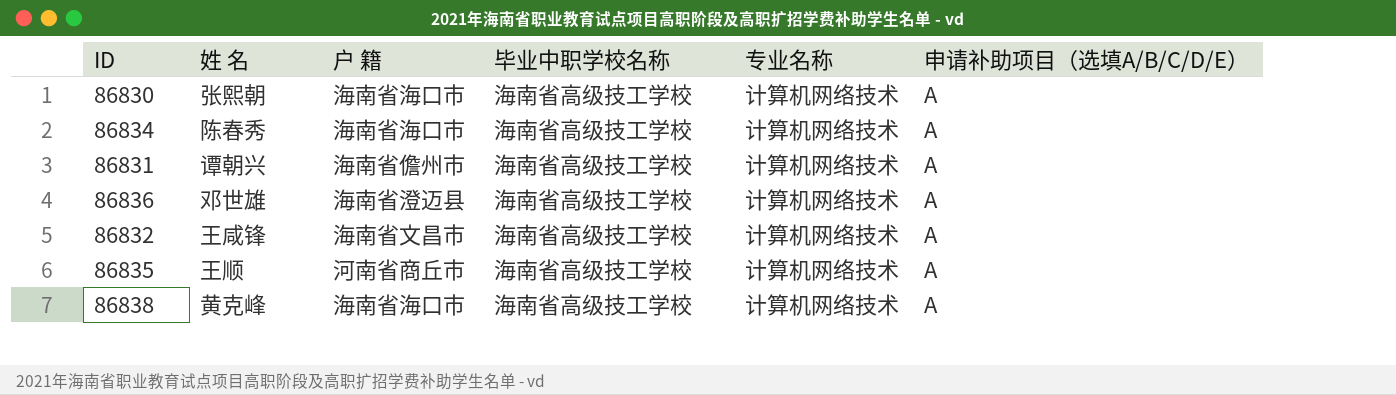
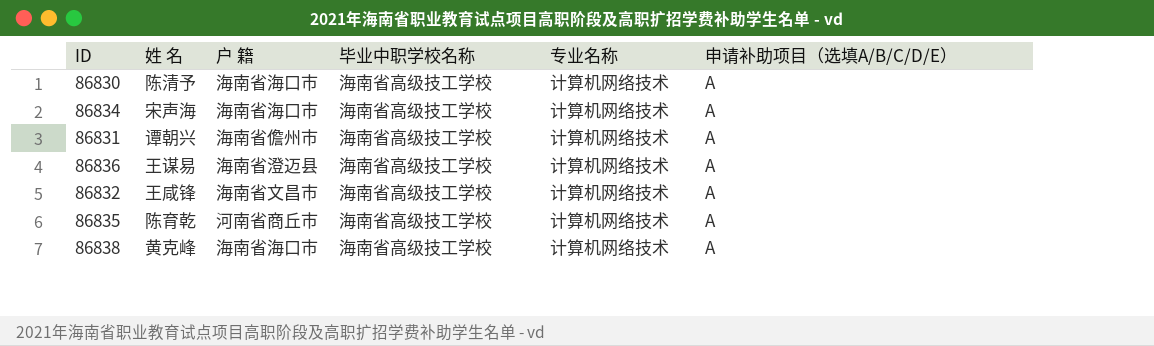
86830 | 姓 名: 张熙朝 -> 陈清予
86834 | 姓 名: 陈春秀 -> 宋声海
86836 | 姓 名: 邓世雄 -> 王谋易
86835 | 姓 名: 王顺 -> 陈育乾

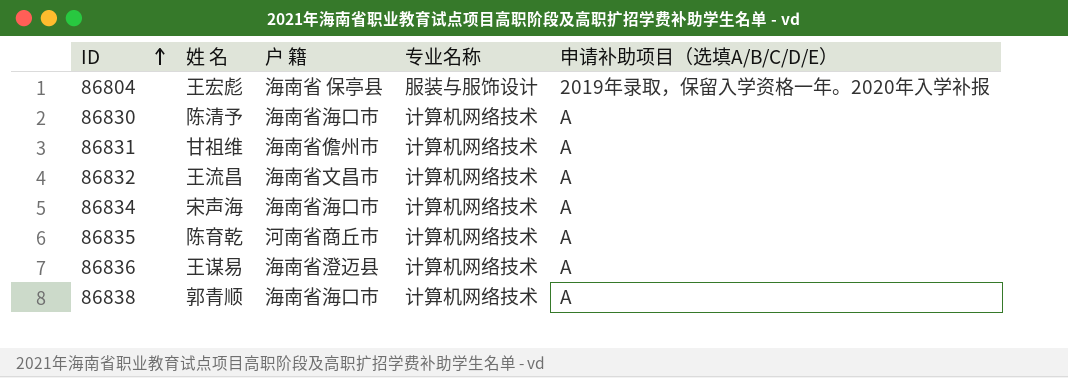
row order: none -> ID ascending
column 毕业中职学校名称 | position: 4 -> none
row 86804: none -> 王宏彪 | 海南省 保亭县 | 服装与服饰设计 | 2019年录取，保留入学资格一年。2020年入学补报
86831 | 姓 名: 谭朝兴 -> 甘祖维
86832 | 姓 名: 王咸锋 -> 王流昌
86838 | 姓 名: 黄克峰 -> 郭青顺

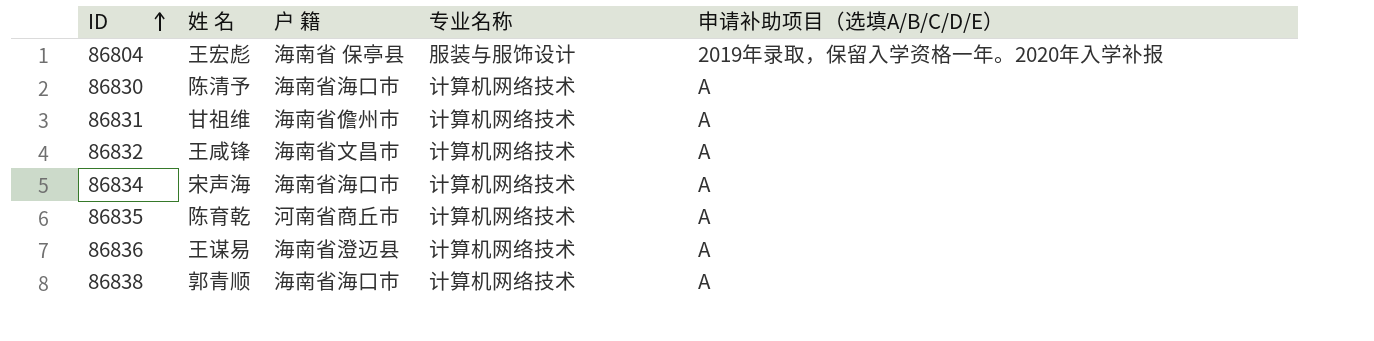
86832 | 姓 名: 王流昌 -> 王咸锋

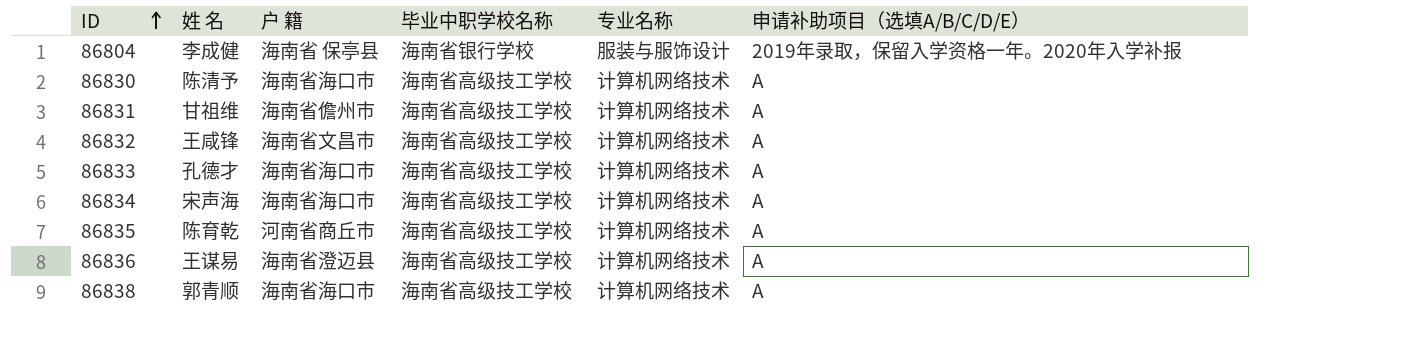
column 毕业中职学校名称 | position: none -> 4
86804 | 姓 名: 王宏彪 -> 李成健
row 86833: none -> 孔德才 | 海南省海口市 | 海南省高级技工学校 | 计算机网络技术 | A

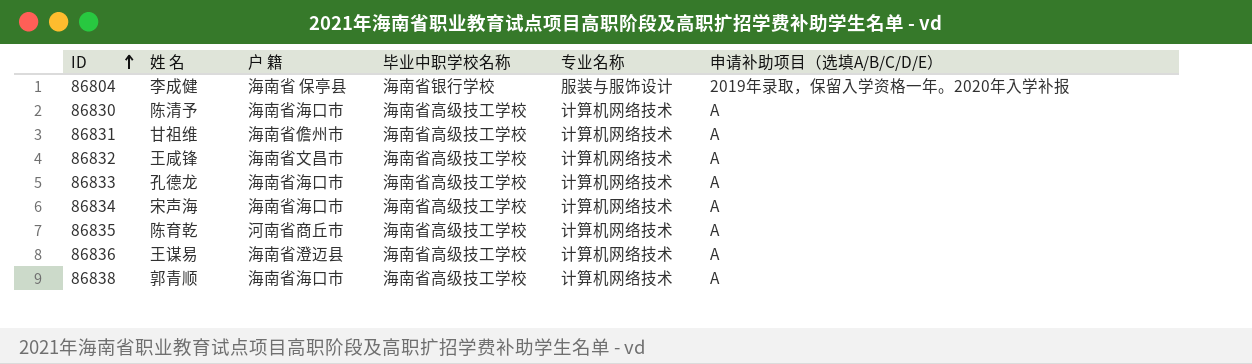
86833 | 姓 名: 孔德才 -> 孔德龙

